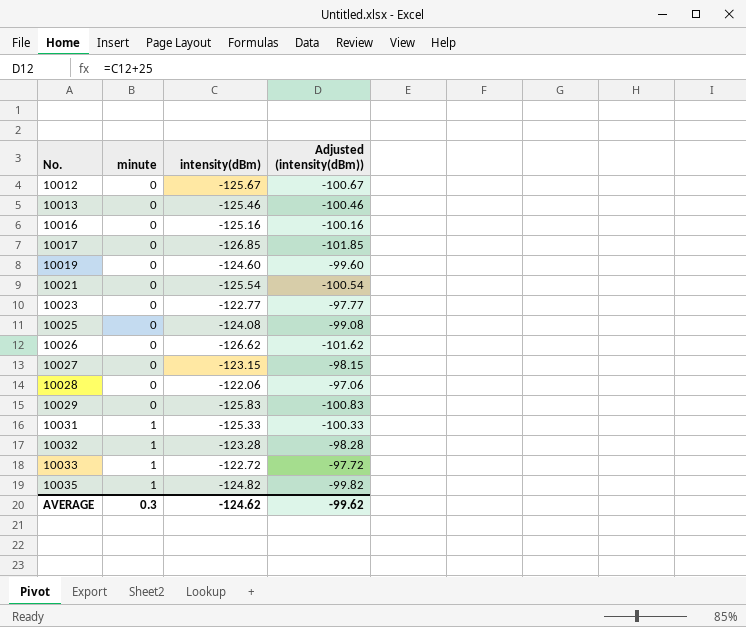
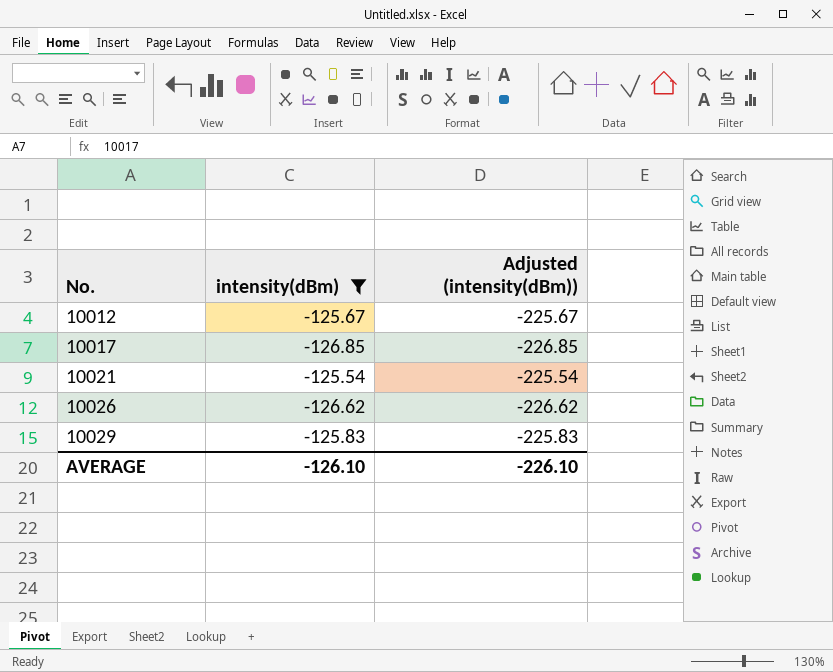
filter: none -> intensity(dBm) <= -125.54
column minute | position: 2 -> none
column Adjusted (intensity(dBm)) | formula: [intensity(dBm)] + 25 -> [intensity(dBm)] - 100
AVERAGE | intensity(dBm): -124.62 -> -126.10
AVERAGE | Adjusted (intensity(dBm)): -99.62 -> -226.10

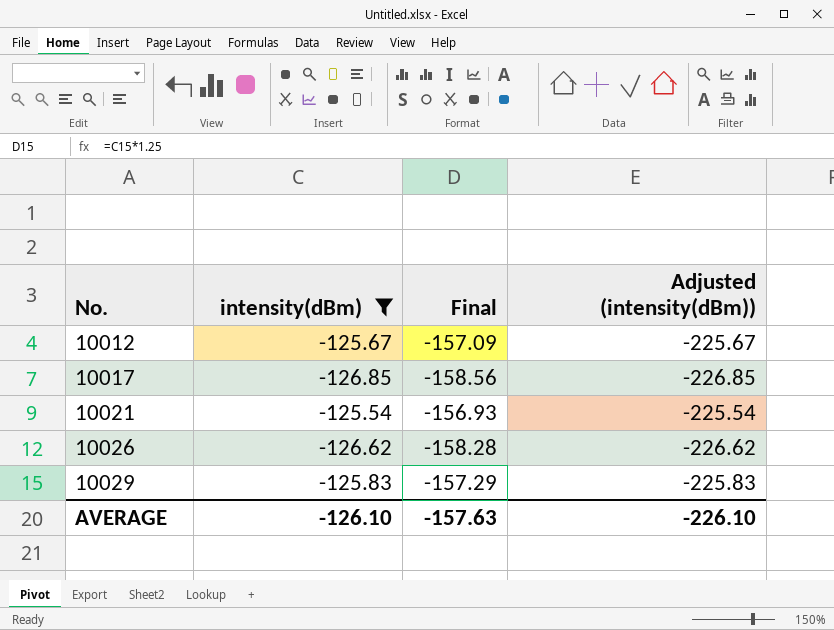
column Final | formula: none -> [intensity(dBm)] * 1.25

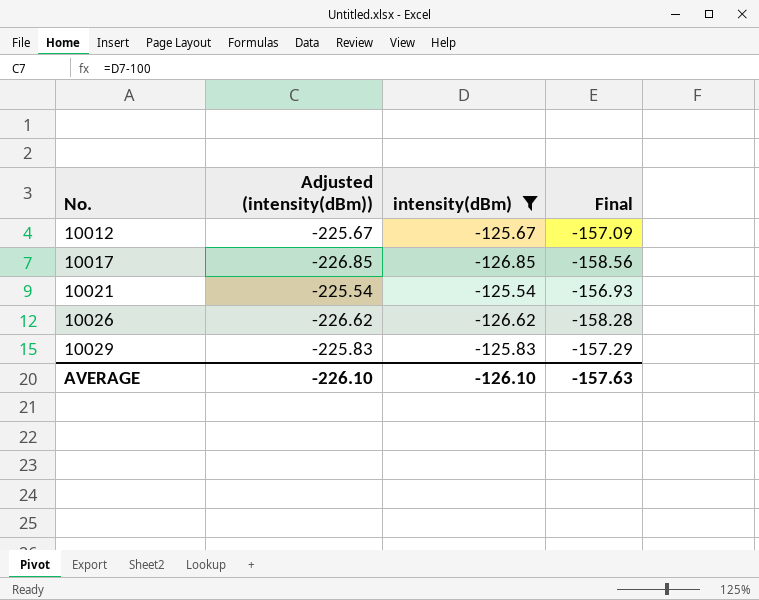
column Adjusted (intensity(dBm)) | position: 4 -> 2

